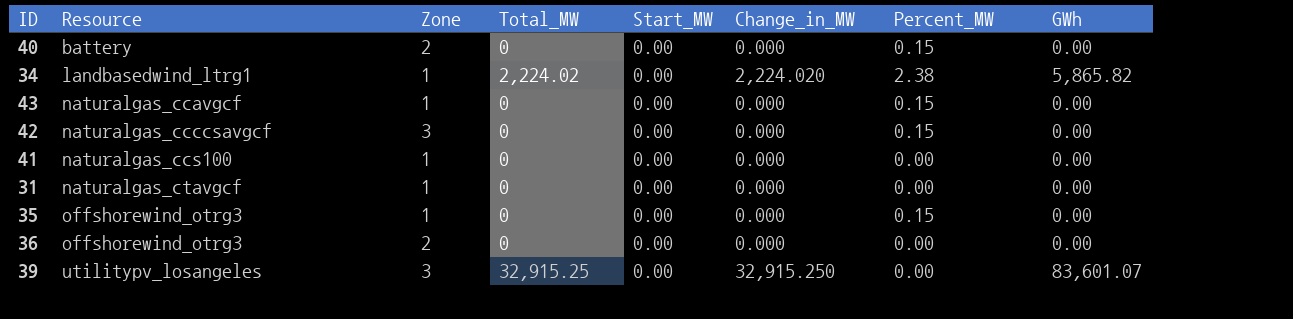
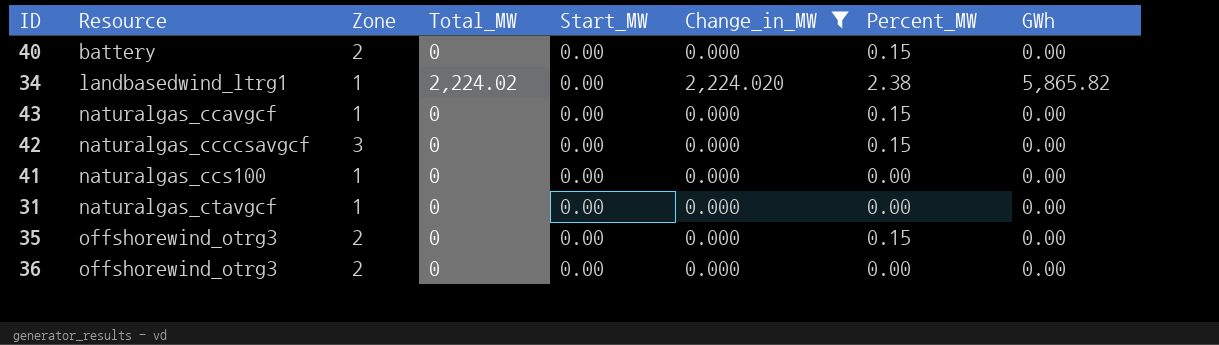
filter: none -> Change_in_MW != 32,915.250
35 | Zone: 1 -> 2

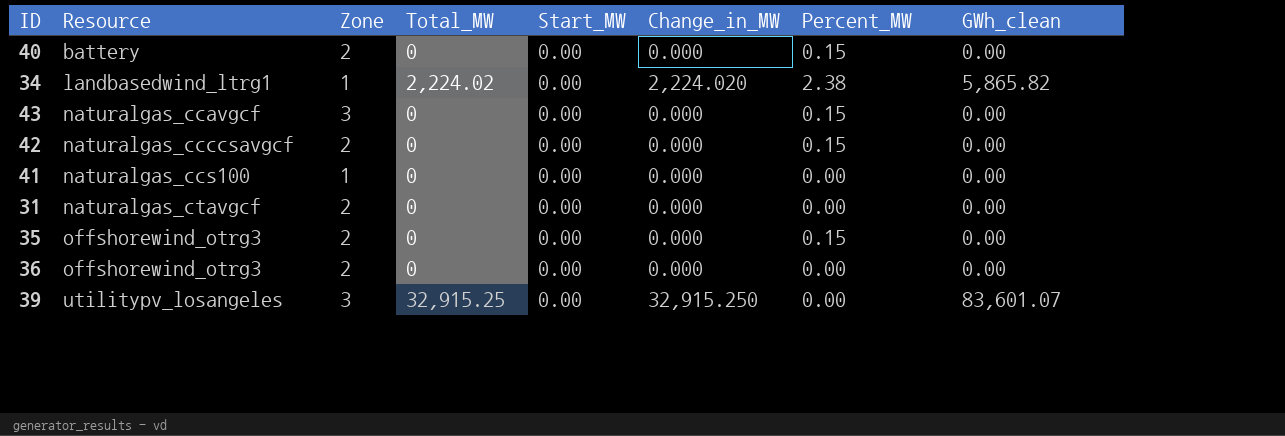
filter: Change_in_MW != 32,915.250 -> none
column name: GWh -> GWh_clean
43 | Zone: 1 -> 3
42 | Zone: 3 -> 2
31 | Zone: 1 -> 2

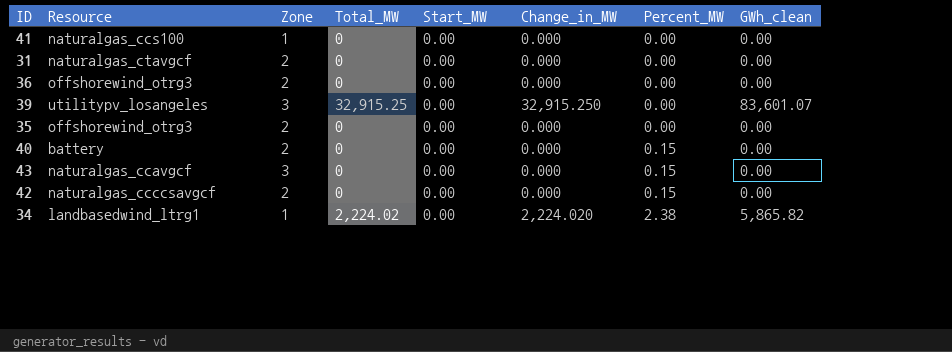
row order: Resource ascending -> Percent_MW ascending
35 | Percent_MW: 0.15 -> 0.00

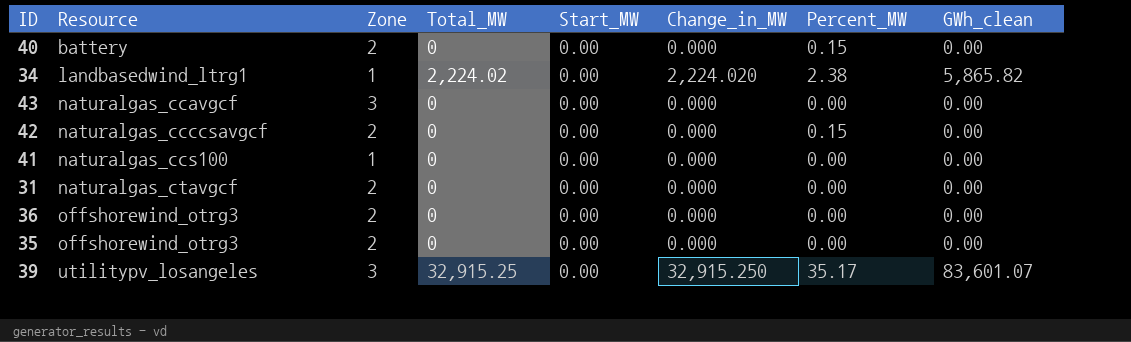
row order: Percent_MW ascending -> Resource ascending
43 | Percent_MW: 0.15 -> 0.00
39 | Percent_MW: 0.00 -> 35.17

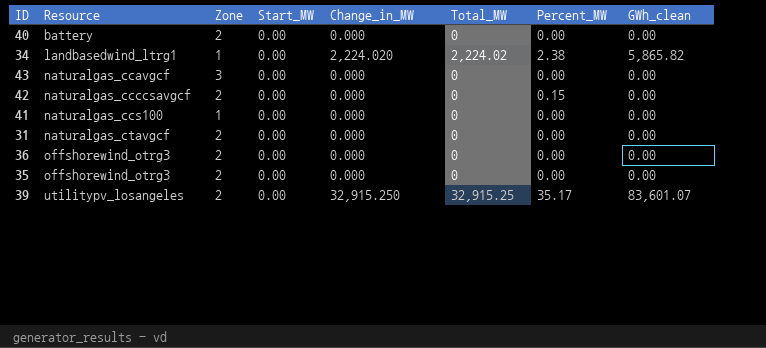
column Total_MW | position: 4 -> 6
40 | Percent_MW: 0.15 -> 0.00
39 | Zone: 3 -> 2

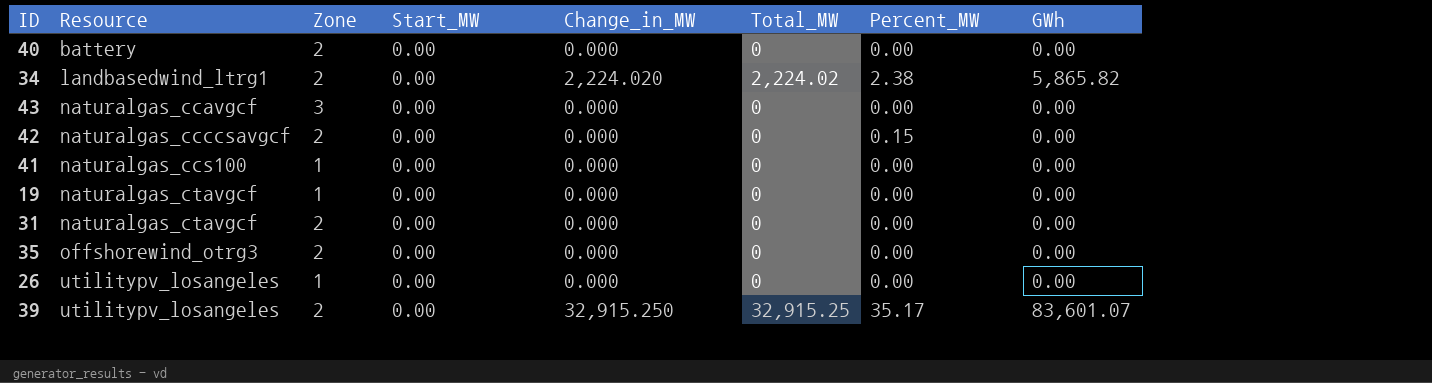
column name: GWh_clean -> GWh
row 36: offshorewind_otrg3 | 2 | 0.00 | 0.000 | 0 | 0.00 | 0.00 -> none
34 | Zone: 1 -> 2
row 19: none -> naturalgas_ctavgcf | 1 | 0.00 | 0.000 | 0 | 0.00 | 0.00
row 26: none -> utilitypv_losangeles | 1 | 0.00 | 0.000 | 0 | 0.00 | 0.00

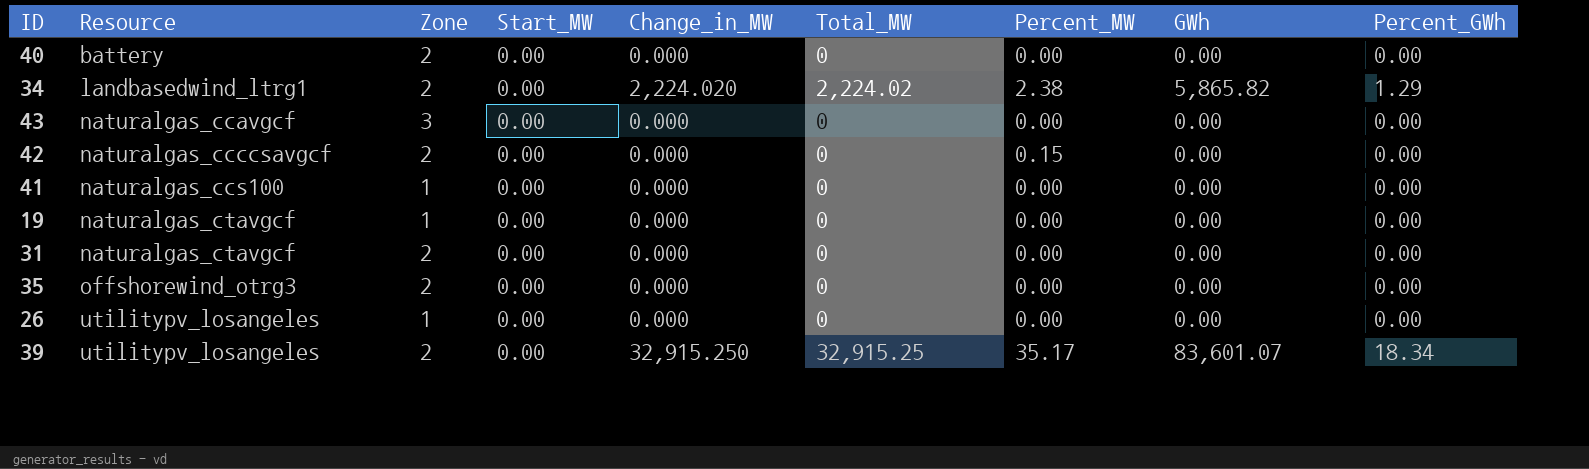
column Percent_GWh | position: none -> 9

